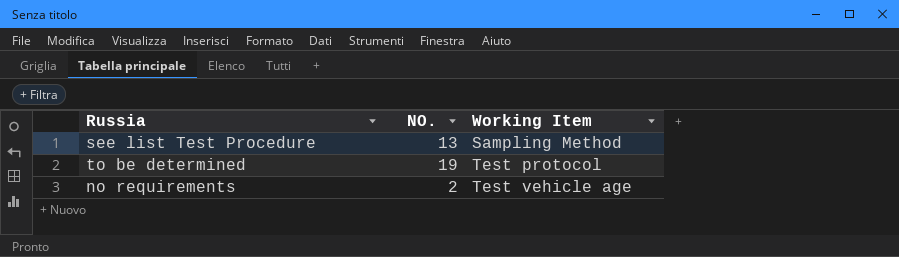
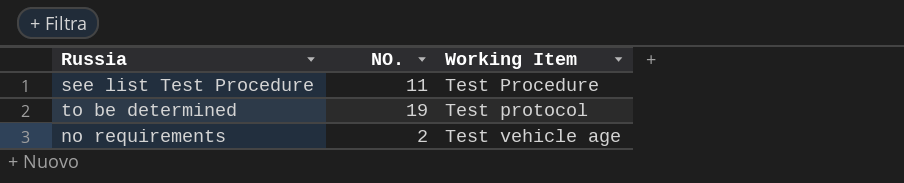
see list Test Procedure | NO.: 13 -> 11
see list Test Procedure | Working Item: Sampling Method -> Test Procedure

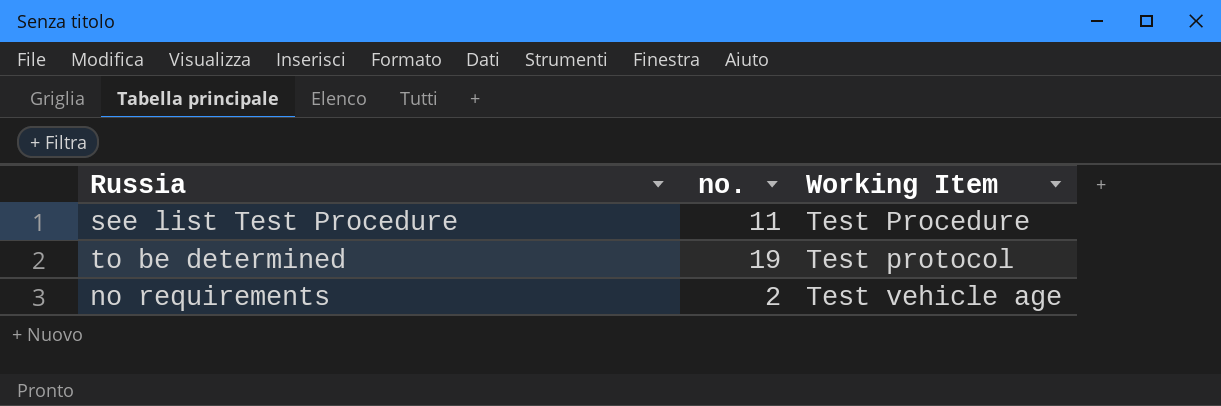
column name: NO. -> no.

